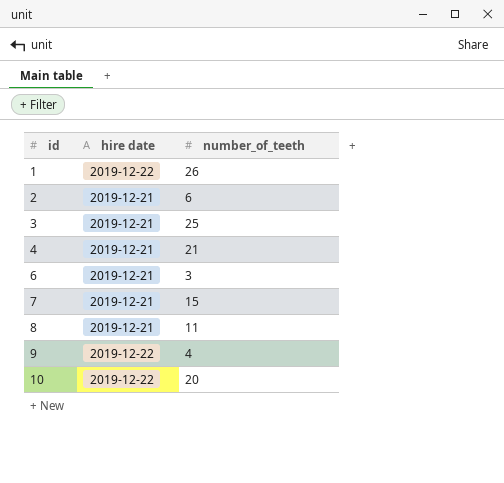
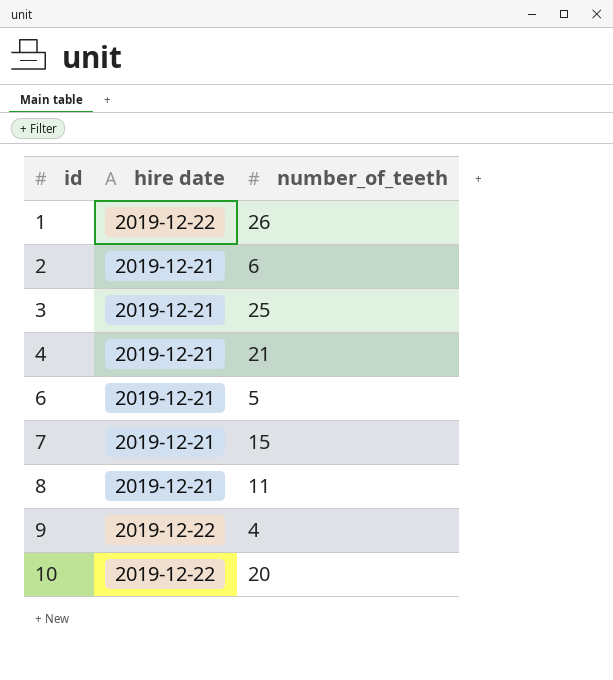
6 | number_of_teeth: 3 -> 5

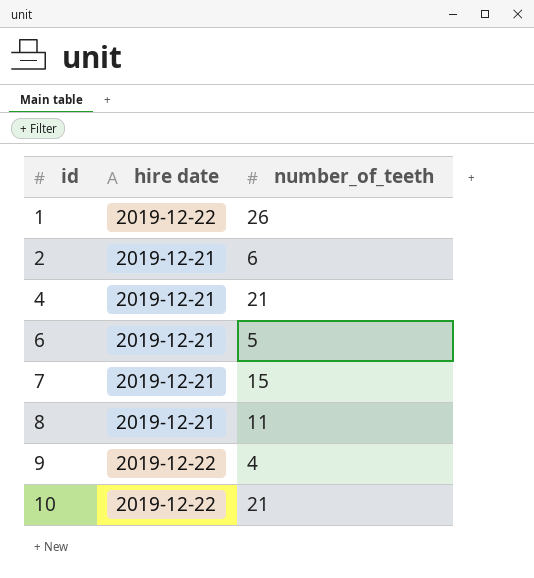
row 3: 2019-12-21 | 25 -> none
10 | number_of_teeth: 20 -> 21

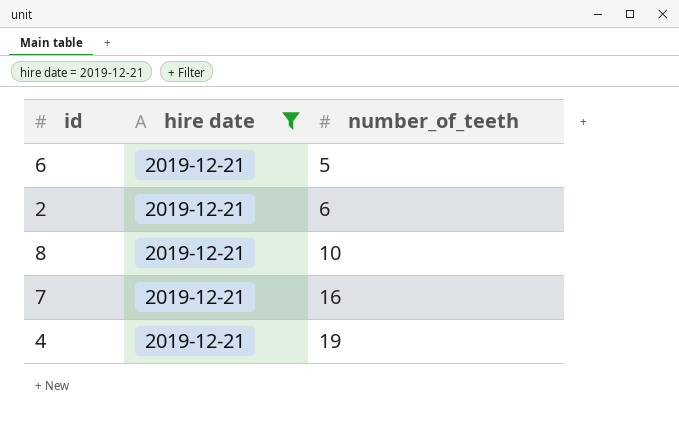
filter: none -> hire date = 2019-12-21
row order: id ascending -> number_of_teeth ascending
8 | number_of_teeth: 11 -> 10
7 | number_of_teeth: 15 -> 16
4 | number_of_teeth: 21 -> 19

